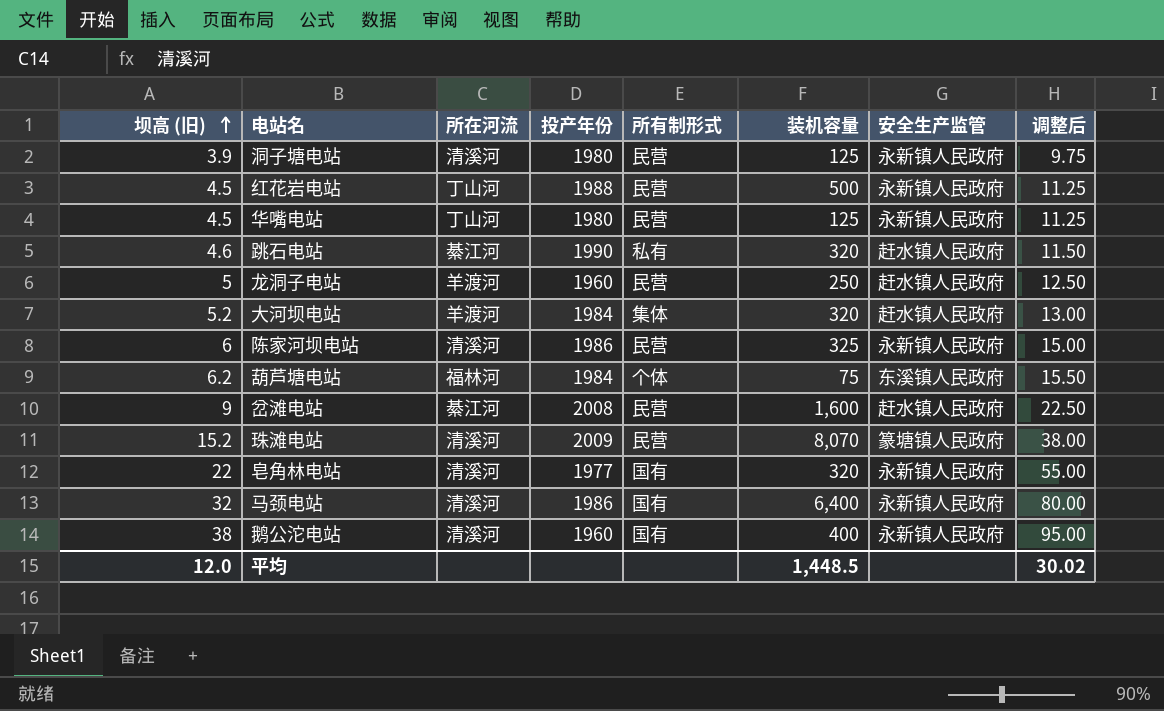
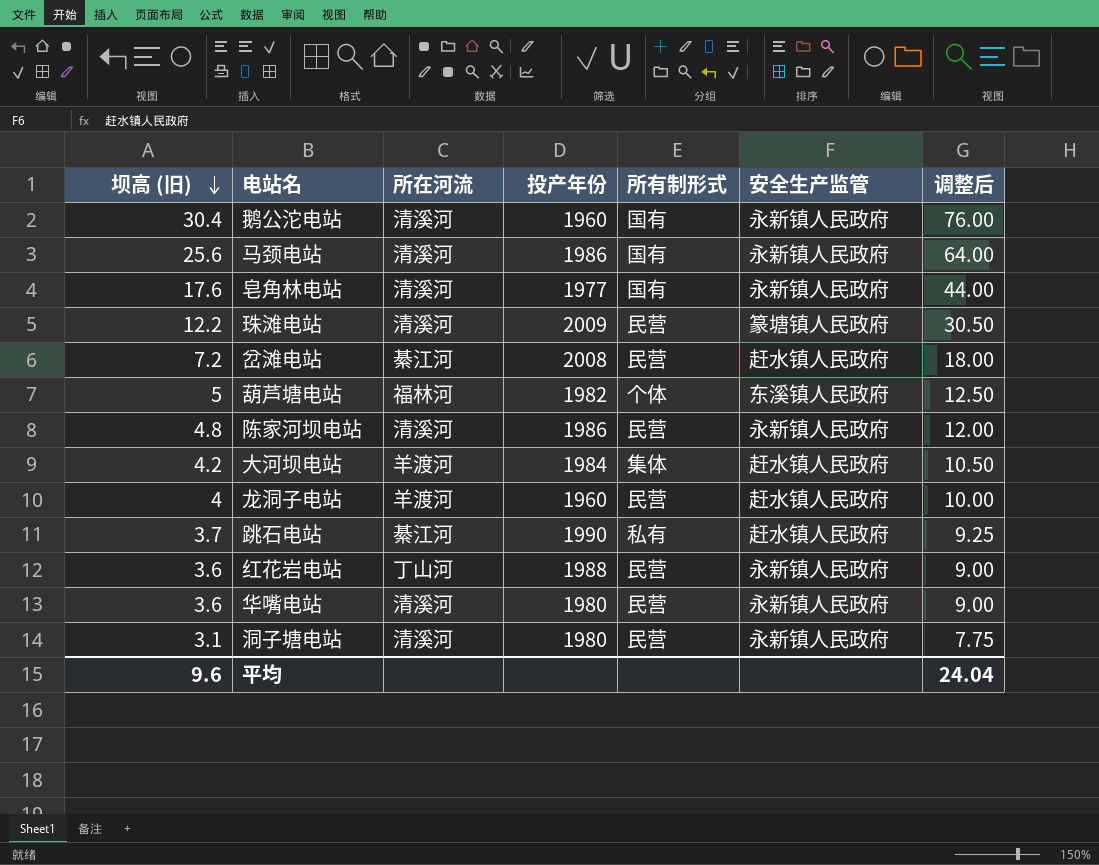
row order: 坝高 (旧) ascending -> 坝高 (旧) descending
column 装机容量 | position: 6 -> none
鹅公沱电站 | 坝高 (旧): 38 -> 30.4
鹅公沱电站 | 调整后: 95.00 -> 76.00
马颈电站 | 坝高 (旧): 32 -> 25.6
马颈电站 | 调整后: 80.00 -> 64.00
皂角林电站 | 坝高 (旧): 22 -> 17.6
皂角林电站 | 调整后: 55.00 -> 44.00
珠滩电站 | 坝高 (旧): 15.2 -> 12.2
珠滩电站 | 调整后: 38.00 -> 30.50
岔滩电站 | 坝高 (旧): 9 -> 7.2
岔滩电站 | 调整后: 22.50 -> 18.00
葫芦塘电站 | 坝高 (旧): 6.2 -> 5
葫芦塘电站 | 投产年份: 1984 -> 1982
葫芦塘电站 | 调整后: 15.50 -> 12.50
陈家河坝电站 | 坝高 (旧): 6 -> 4.8
陈家河坝电站 | 调整后: 15.00 -> 12.00
大河坝电站 | 坝高 (旧): 5.2 -> 4.2
大河坝电站 | 调整后: 13.00 -> 10.50
龙洞子电站 | 坝高 (旧): 5 -> 4
龙洞子电站 | 调整后: 12.50 -> 10.00
跳石电站 | 坝高 (旧): 4.6 -> 3.7
跳石电站 | 调整后: 11.50 -> 9.25
红花岩电站 | 坝高 (旧): 4.5 -> 3.6
红花岩电站 | 调整后: 11.25 -> 9.00
华嘴电站 | 坝高 (旧): 4.5 -> 3.6
华嘴电站 | 所在河流: 丁山河 -> 清溪河
华嘴电站 | 调整后: 11.25 -> 9.00
洞子塘电站 | 坝高 (旧): 3.9 -> 3.1
洞子塘电站 | 调整后: 9.75 -> 7.75
平均 | 坝高 (旧): 12.0 -> 9.6
平均 | 调整后: 30.02 -> 24.04

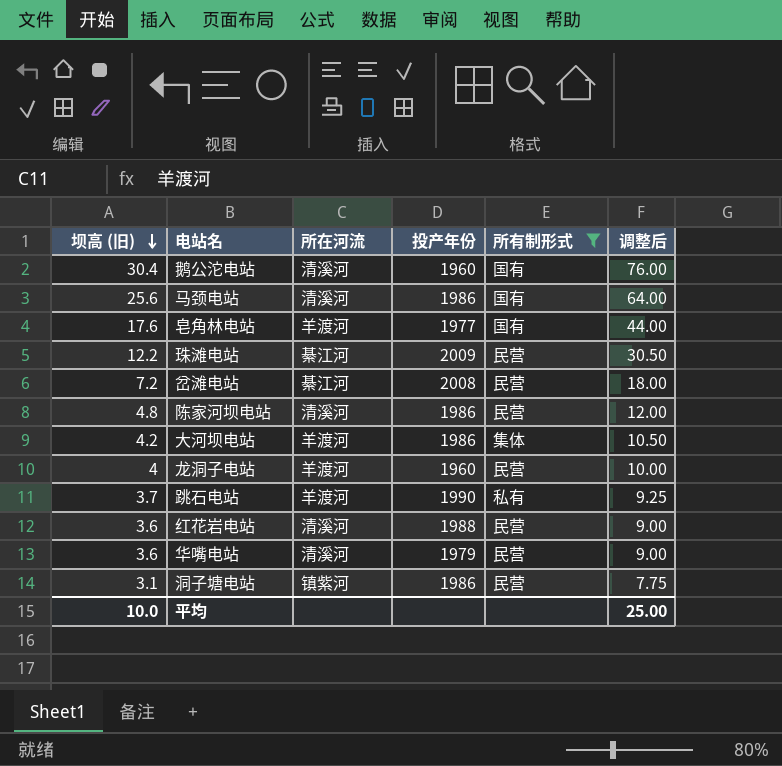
filter: none -> 所有制形式 != 个体
column 安全生产监管 | position: 6 -> none
皂角林电站 | 所在河流: 清溪河 -> 羊渡河
珠滩电站 | 所在河流: 清溪河 -> 綦江河
大河坝电站 | 投产年份: 1984 -> 1986
跳石电站 | 所在河流: 綦江河 -> 羊渡河
红花岩电站 | 所在河流: 丁山河 -> 清溪河
华嘴电站 | 投产年份: 1980 -> 1979
洞子塘电站 | 所在河流: 清溪河 -> 镇紫河
洞子塘电站 | 投产年份: 1980 -> 1986
平均 | 坝高 (旧): 9.6 -> 10.0
平均 | 调整后: 24.04 -> 25.00

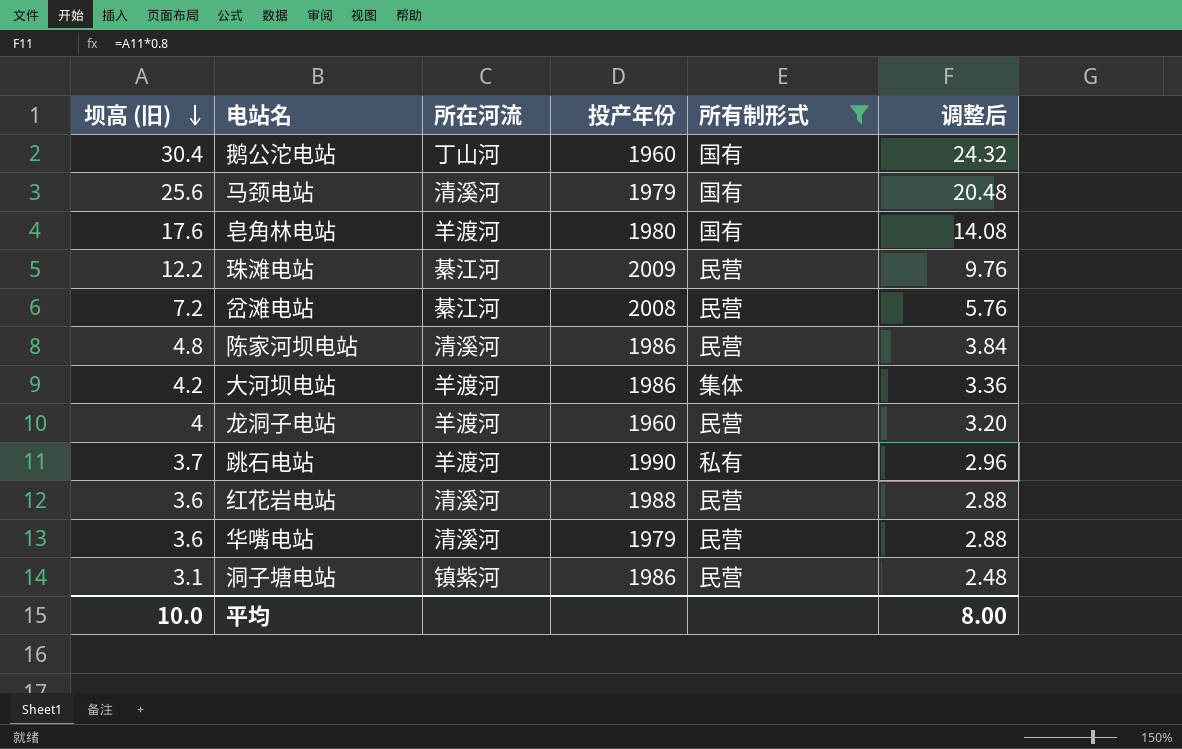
column 调整后 | formula: [坝高 (旧)] * 2.5 -> [坝高 (旧)] * 0.8
鹅公沱电站 | 所在河流: 清溪河 -> 丁山河
马颈电站 | 投产年份: 1986 -> 1979
皂角林电站 | 投产年份: 1977 -> 1980
平均 | 调整后: 25.00 -> 8.00

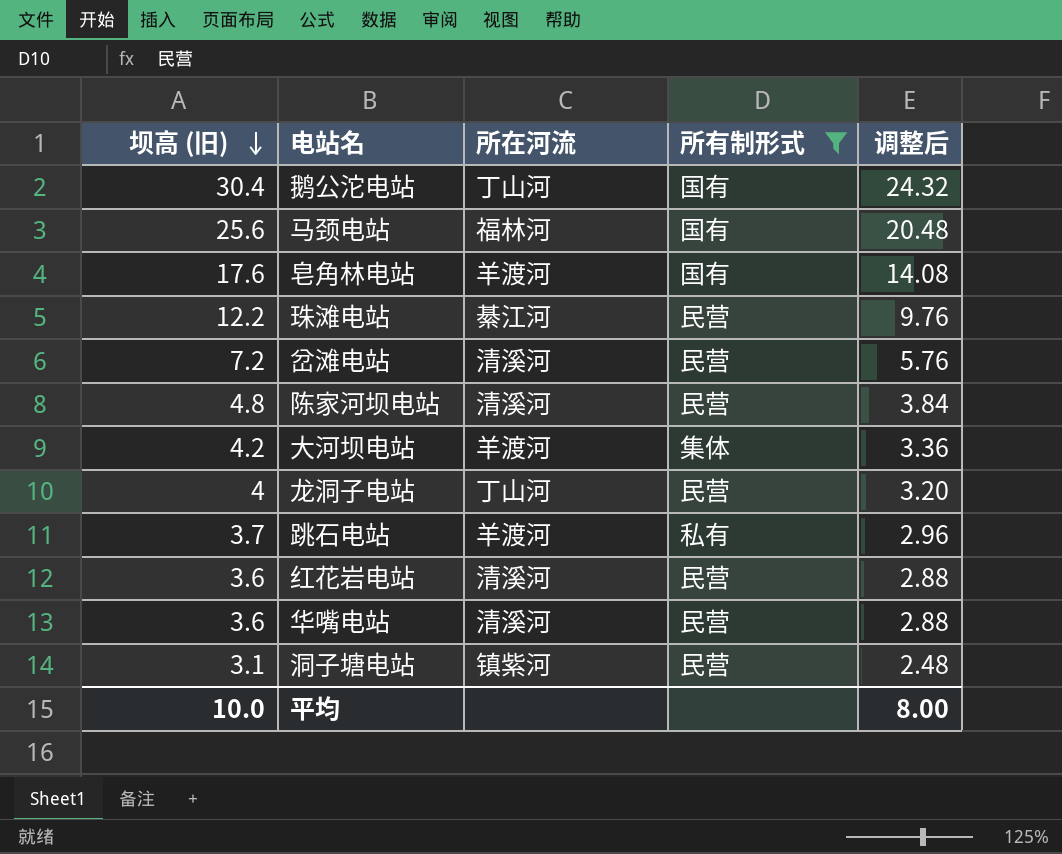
column 投产年份 | position: 4 -> none
马颈电站 | 所在河流: 清溪河 -> 福林河
岔滩电站 | 所在河流: 綦江河 -> 清溪河
龙洞子电站 | 所在河流: 羊渡河 -> 丁山河

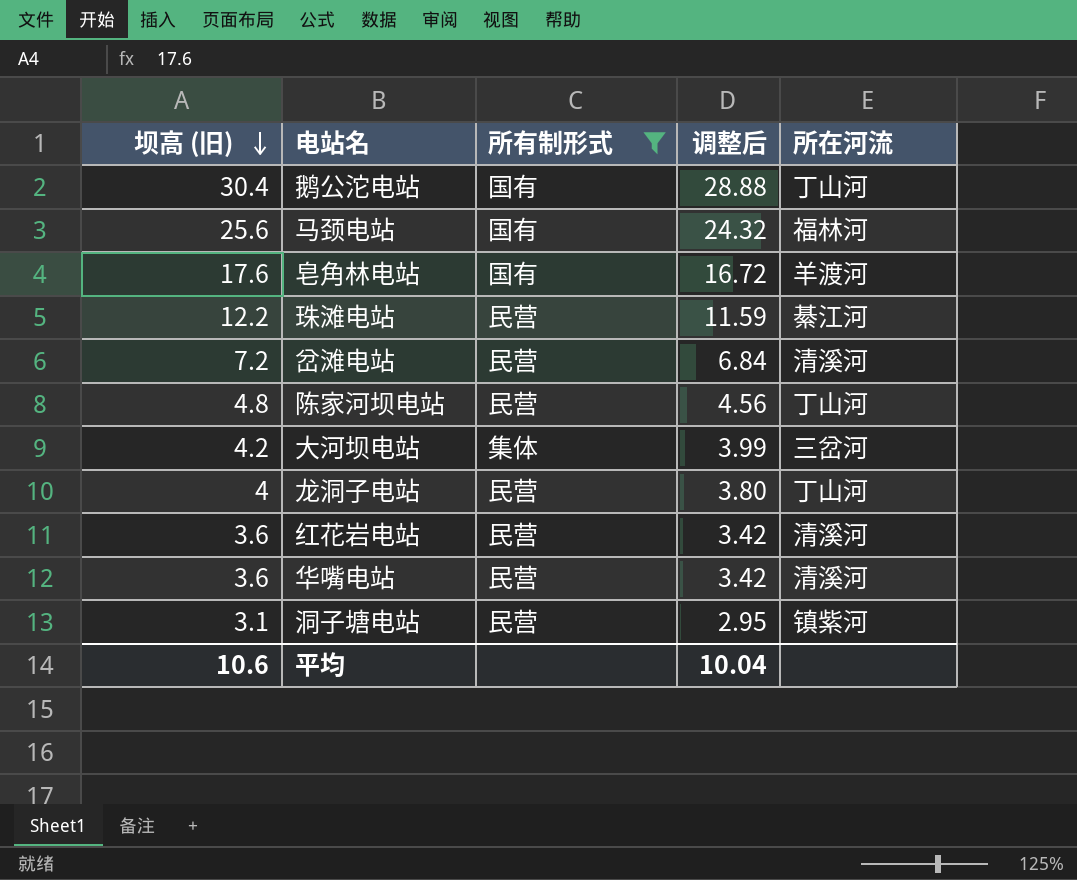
column 调整后 | formula: [坝高 (旧)] * 0.8 -> [坝高 (旧)] * 0.95
column 所在河流 | position: 3 -> 5
row 跳石电站: 3.7 | 羊渡河 | 私有 | 2.96 -> none
陈家河坝电站 | 所在河流: 清溪河 -> 丁山河
大河坝电站 | 所在河流: 羊渡河 -> 三岔河
平均 | 坝高 (旧): 10.0 -> 10.6
平均 | 调整后: 8.00 -> 10.04

